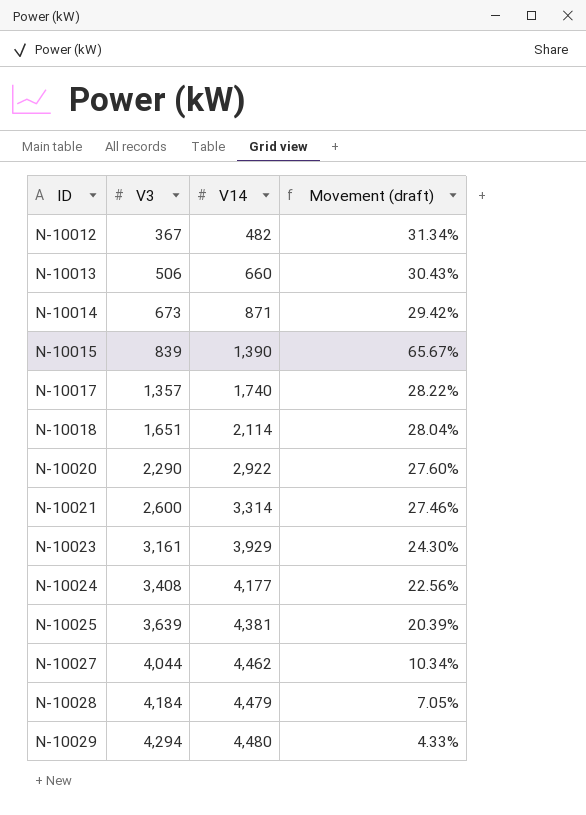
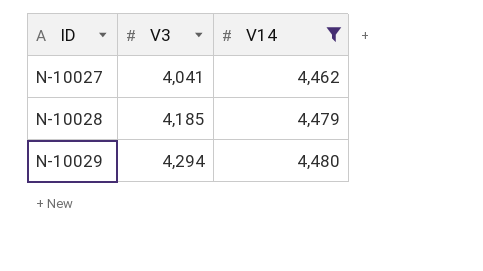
filter: none -> V14 >= 4,462
column Movement (draft) | formula: ([V14] - [V3]) / [V3] -> none
N-10027 | V3: 4,044 -> 4,041
N-10028 | V3: 4,184 -> 4,185

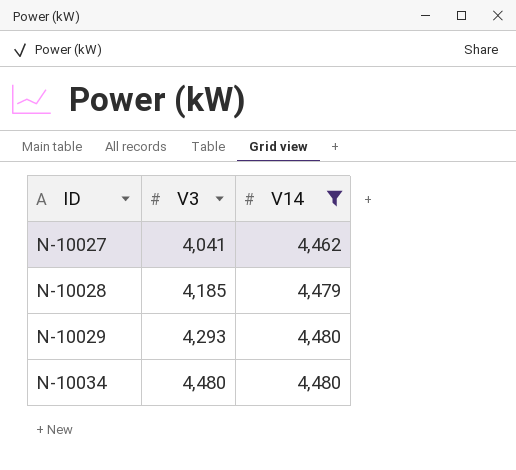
N-10029 | V3: 4,294 -> 4,293
row N-10034: none -> 4,480 | 4,480

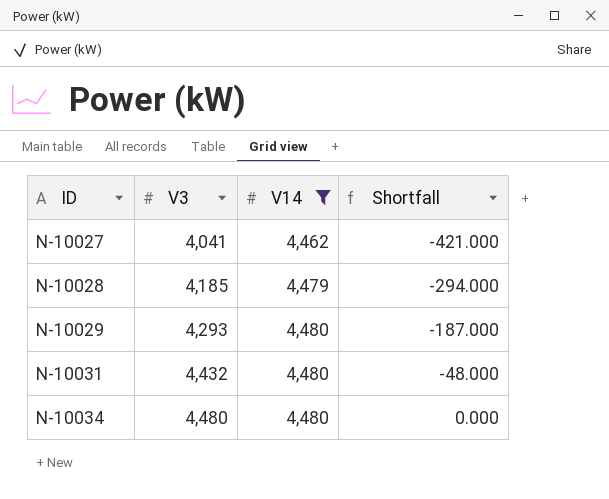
column Shortfall | formula: none -> [V3] - [V14]
row N-10031: none -> 4,432 | 4,480 | -48.000

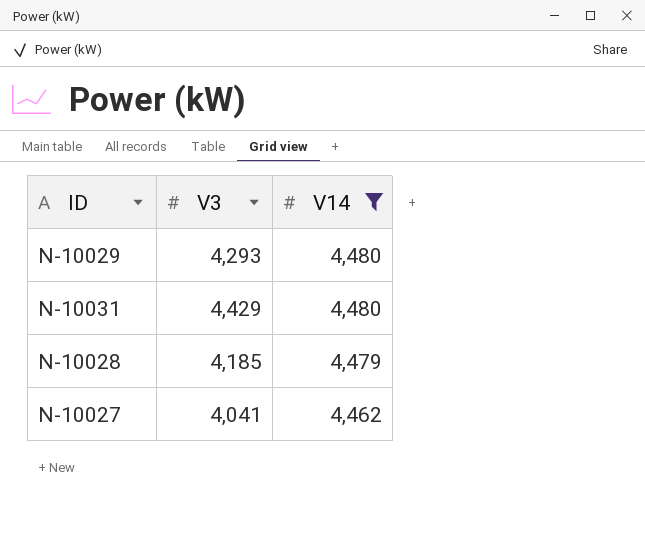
row order: ID ascending -> V14 descending
column Shortfall | formula: [V3] - [V14] -> none
row N-10034: 4,480 | 4,480 | 0.000 -> none
N-10031 | V3: 4,432 -> 4,429

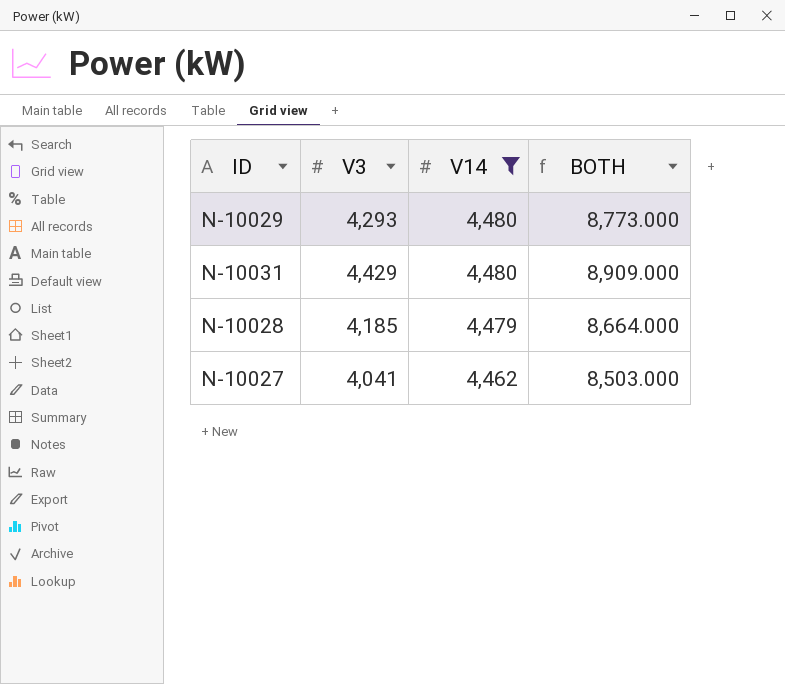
column BOTH | formula: none -> [V3] + [V14]

